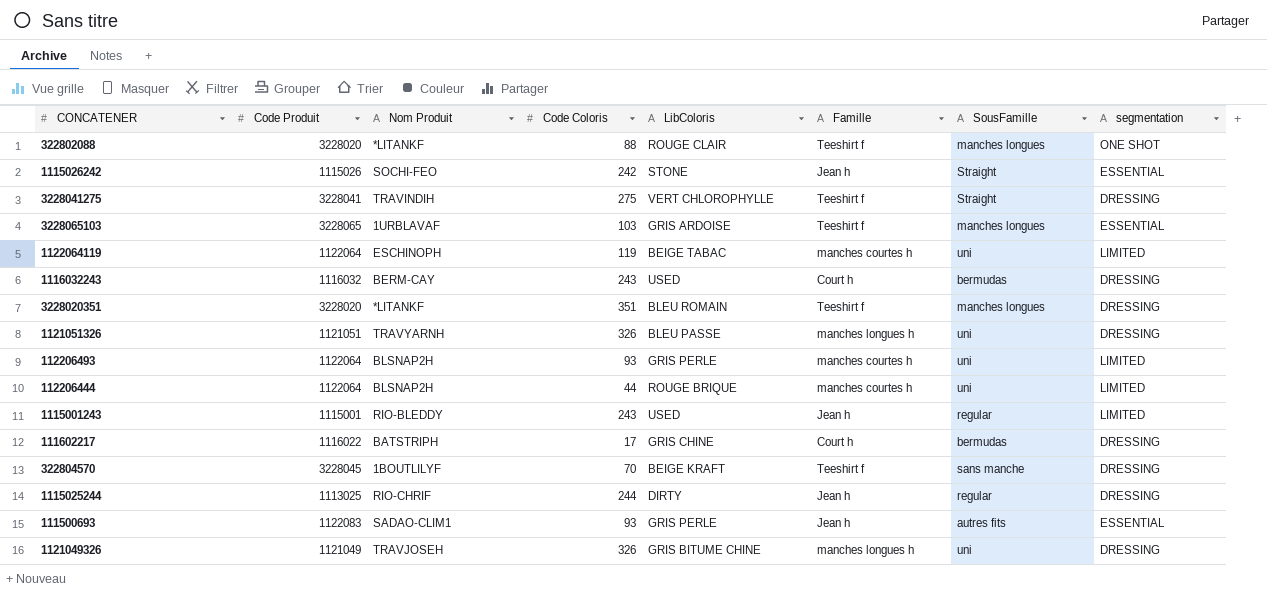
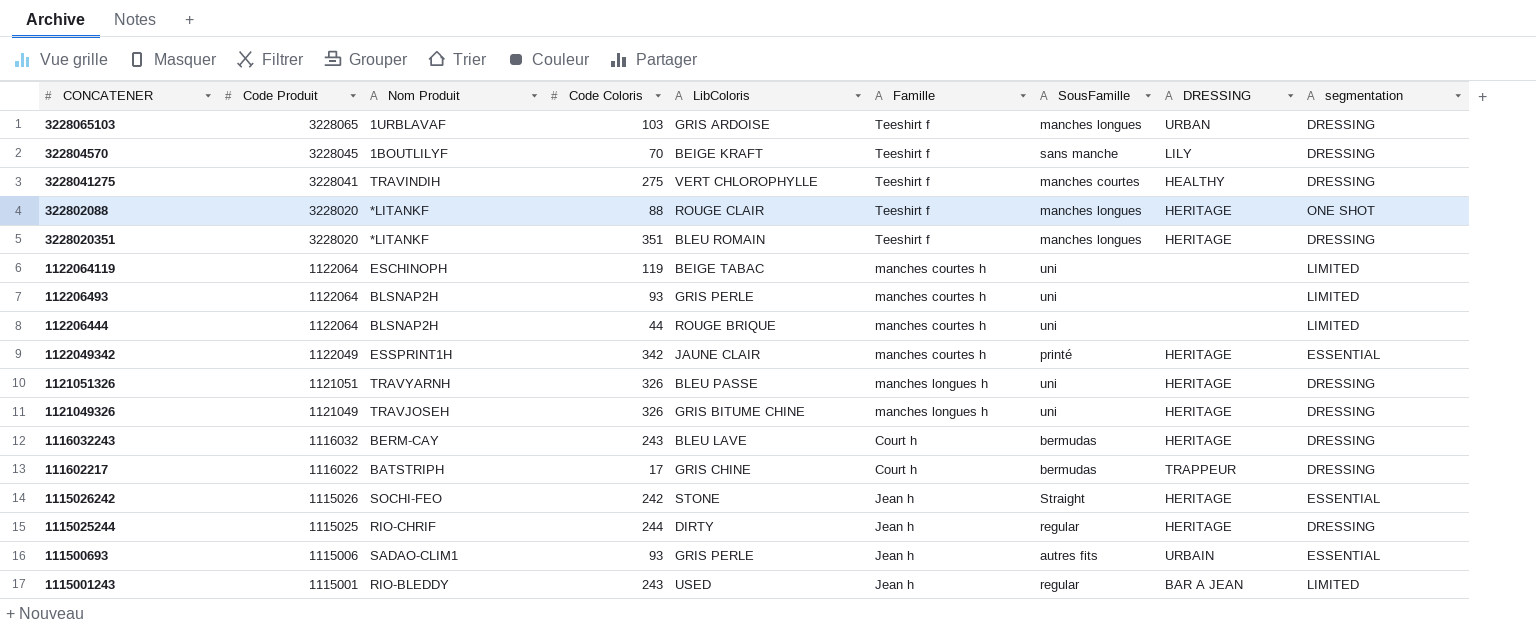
row order: none -> Code Produit descending
column DRESSING | position: none -> 8
3228065103 | segmentation: ESSENTIAL -> DRESSING
3228041275 | SousFamille: Straight -> manches courtes
row 1122049342: none -> 1122049 | ESSPRINT1H | 342 | JAUNE CLAIR | manches courtes h | printé | HERITAGE | ESSENTIAL
1116032243 | LibColoris: USED -> BLEU LAVE
1115025244 | Code Produit: 1113025 -> 1115025
111500693 | Code Produit: 1122083 -> 1115006

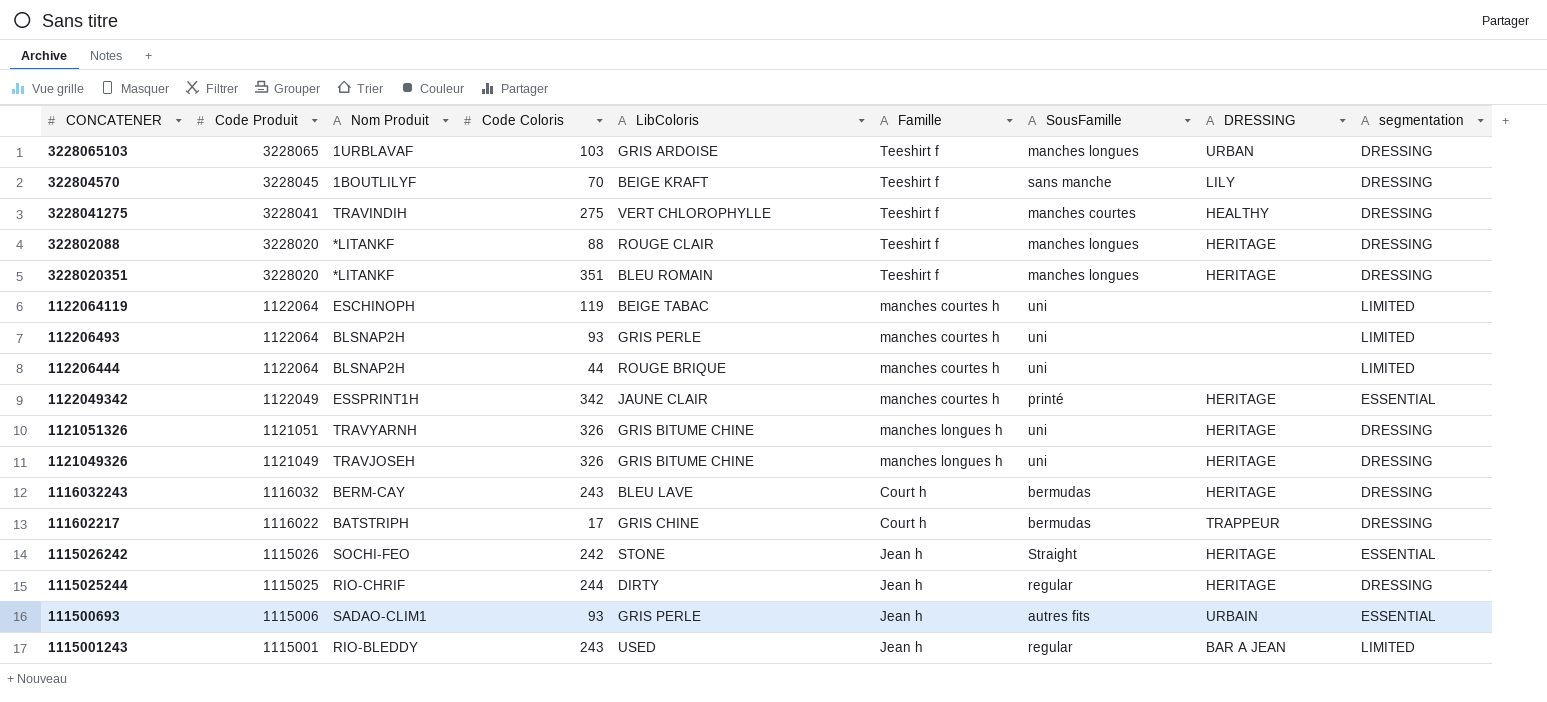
322802088 | segmentation: ONE SHOT -> DRESSING
1121051326 | LibColoris: BLEU PASSE -> GRIS BITUME CHINE

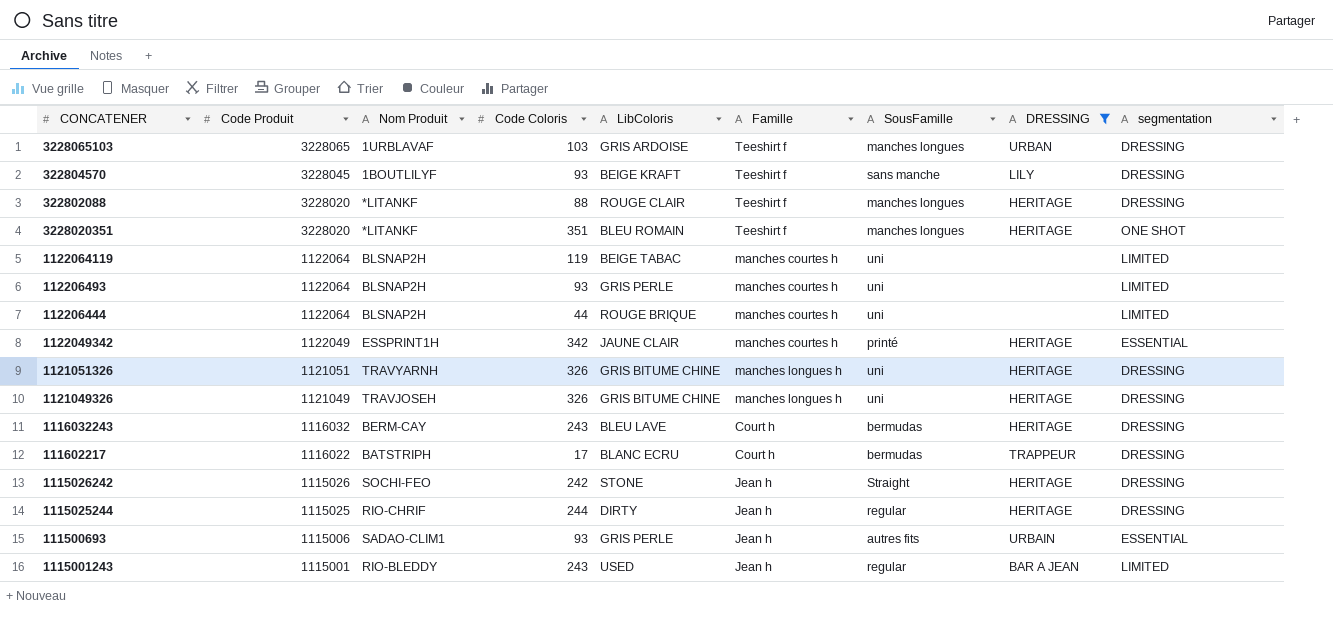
filter: none -> DRESSING != HEALTHY
322804570 | Code Coloris: 70 -> 93
3228020351 | segmentation: DRESSING -> ONE SHOT
1122064119 | Nom Produit: ESCHINOPH -> BLSNAP2H
111602217 | LibColoris: GRIS CHINE -> BLANC ECRU
1115026242 | segmentation: ESSENTIAL -> DRESSING

